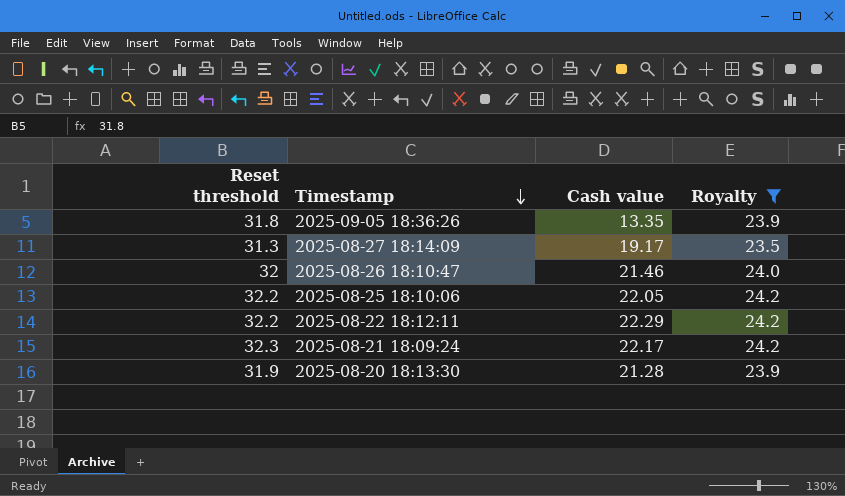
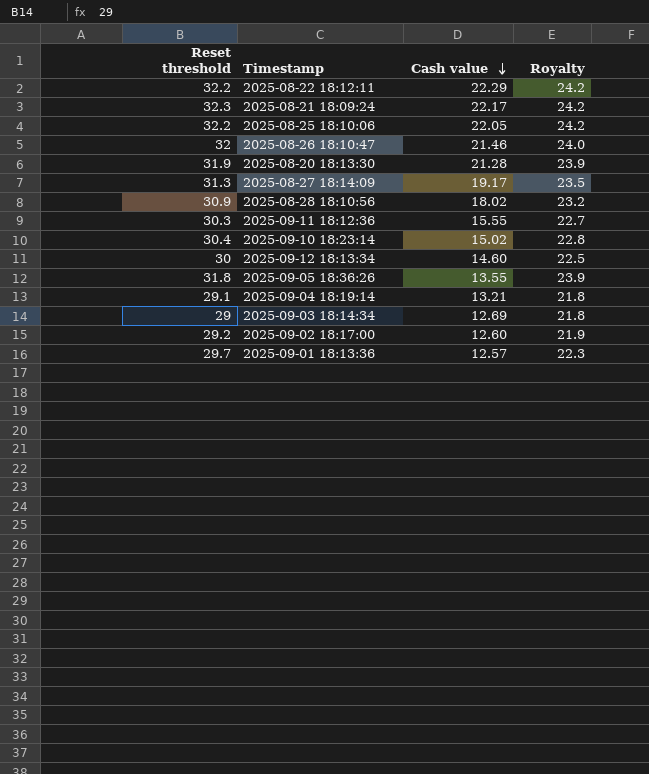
filter: Royalty >= 23.5 -> none
row order: Timestamp descending -> Cash value descending
2025-09-05 18:36:26 | Cash value: 13.35 -> 13.55

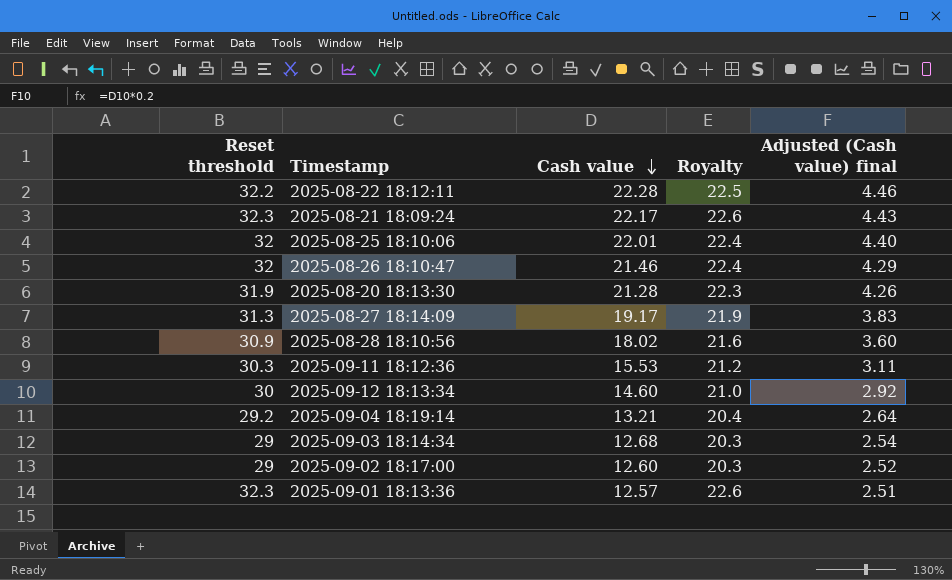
column Royalty | formula: [Reset threshold] * 0.75 -> [Reset threshold] * 0.7
column Adjusted (Cash value) final | formula: none -> [Cash value] * 0.2
row 2025-09-10 18:23:14: 30.4 | 15.02 | 22.8 -> none
row 2025-09-05 18:36:26: 31.8 | 13.55 | 23.9 -> none
2025-08-22 18:12:11 | Cash value: 22.29 -> 22.28
2025-08-25 18:10:06 | Reset threshold: 32.2 -> 32
2025-08-25 18:10:06 | Cash value: 22.05 -> 22.01
2025-09-11 18:12:36 | Cash value: 15.55 -> 15.53
2025-09-04 18:19:14 | Reset threshold: 29.1 -> 29.2
2025-09-03 18:14:34 | Cash value: 12.69 -> 12.68
2025-09-02 18:17:00 | Reset threshold: 29.2 -> 29
2025-09-01 18:13:36 | Reset threshold: 29.7 -> 32.3

